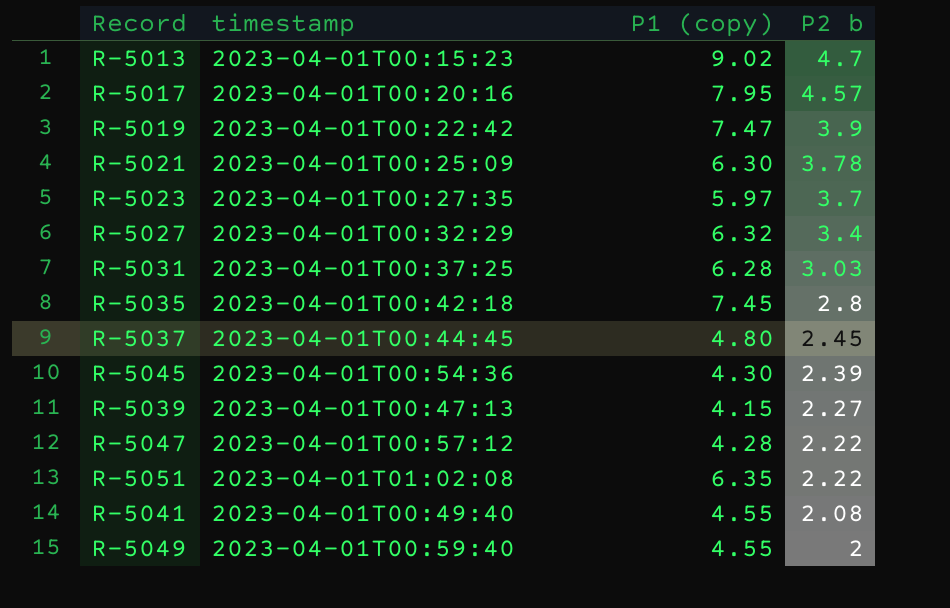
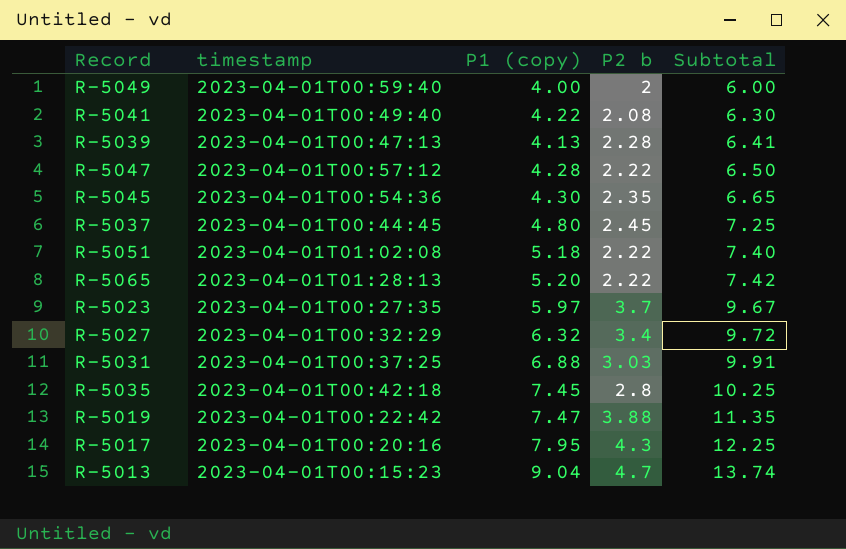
row order: P2 b descending -> Subtotal ascending
column Subtotal | formula: none -> [P1 (copy)] + [P2 b]
row R-5021: 2023-04-01T00:25:09 | 6.30 | 3.78 -> none
R-5049 | P1 (copy): 4.55 -> 4.00
R-5041 | P1 (copy): 4.55 -> 4.22
R-5039 | P1 (copy): 4.15 -> 4.13
R-5039 | P2 b: 2.27 -> 2.28
R-5045 | P2 b: 2.39 -> 2.35
R-5051 | P1 (copy): 6.35 -> 5.18
row R-5065: none -> 2023-04-01T01:28:13 | 5.20 | 2.22 | 7.42
R-5031 | P1 (copy): 6.28 -> 6.88
R-5019 | P2 b: 3.9 -> 3.88
R-5017 | P2 b: 4.57 -> 4.3
R-5013 | P1 (copy): 9.02 -> 9.04

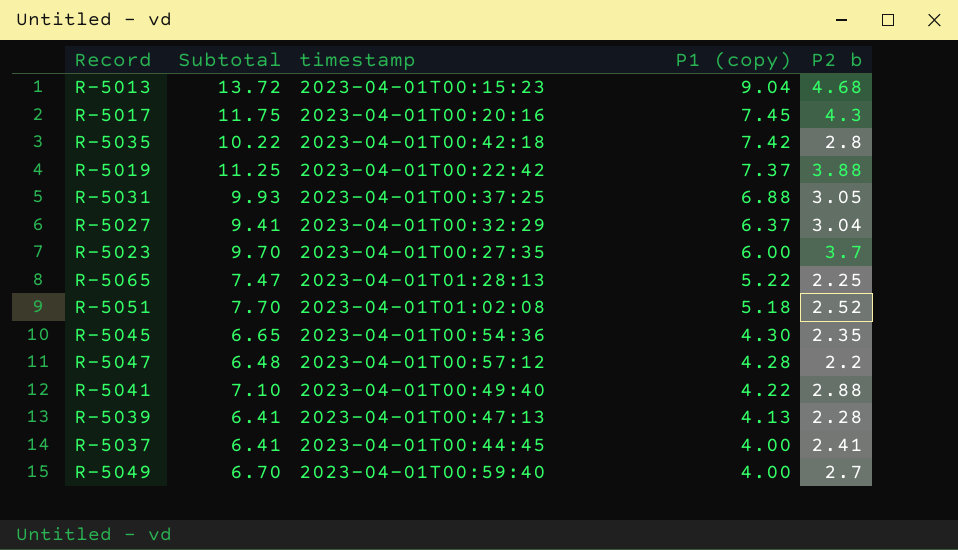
row order: Subtotal ascending -> P1 (copy) descending
column Subtotal | position: 5 -> 2
R-5013 | Subtotal: 13.74 -> 13.72
R-5013 | P2 b: 4.7 -> 4.68
R-5017 | Subtotal: 12.25 -> 11.75
R-5017 | P1 (copy): 7.95 -> 7.45
R-5035 | Subtotal: 10.25 -> 10.22
R-5035 | P1 (copy): 7.45 -> 7.42
R-5019 | Subtotal: 11.35 -> 11.25
R-5019 | P1 (copy): 7.47 -> 7.37
R-5031 | Subtotal: 9.91 -> 9.93
R-5031 | P2 b: 3.03 -> 3.05
R-5027 | Subtotal: 9.72 -> 9.41
R-5027 | P1 (copy): 6.32 -> 6.37
R-5027 | P2 b: 3.4 -> 3.04
R-5023 | Subtotal: 9.67 -> 9.70
R-5023 | P1 (copy): 5.97 -> 6.00
R-5065 | Subtotal: 7.42 -> 7.47
R-5065 | P1 (copy): 5.20 -> 5.22
R-5065 | P2 b: 2.22 -> 2.25
R-5051 | Subtotal: 7.40 -> 7.70
R-5051 | P2 b: 2.22 -> 2.52
R-5047 | Subtotal: 6.50 -> 6.48
R-5047 | P2 b: 2.22 -> 2.2
R-5041 | Subtotal: 6.30 -> 7.10
R-5041 | P2 b: 2.08 -> 2.88
R-5037 | Subtotal: 7.25 -> 6.41
R-5037 | P1 (copy): 4.80 -> 4.00
R-5037 | P2 b: 2.45 -> 2.41
R-5049 | Subtotal: 6.00 -> 6.70
R-5049 | P2 b: 2 -> 2.7

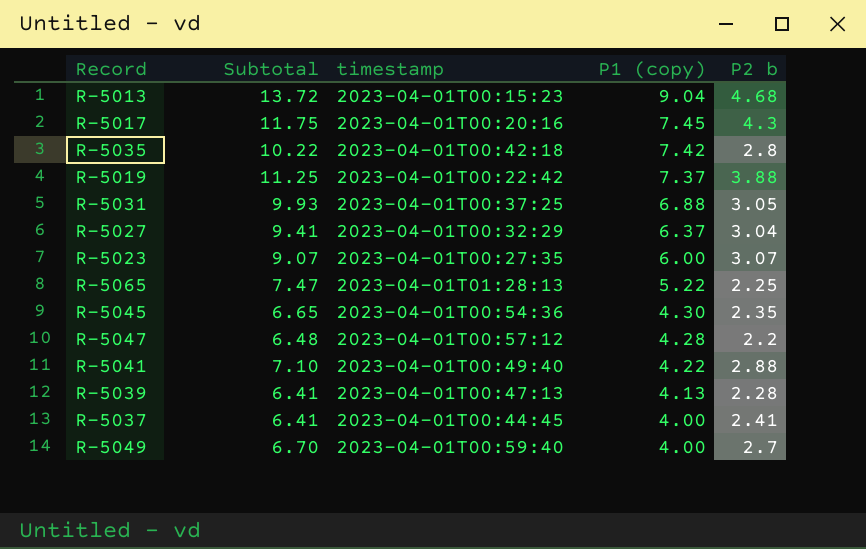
row R-5051: 7.70 | 2023-04-01T01:02:08 | 5.18 | 2.52 -> none
R-5023 | Subtotal: 9.70 -> 9.07
R-5023 | P2 b: 3.7 -> 3.07

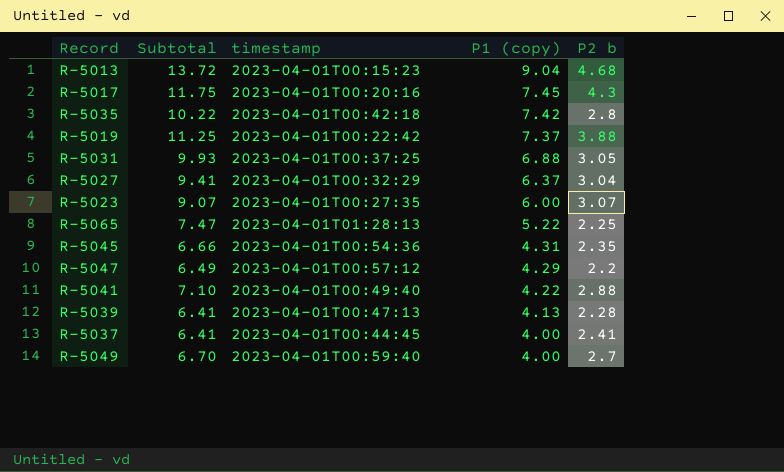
R-5045 | Subtotal: 6.65 -> 6.66
R-5045 | P1 (copy): 4.30 -> 4.31
R-5047 | Subtotal: 6.48 -> 6.49
R-5047 | P1 (copy): 4.28 -> 4.29

